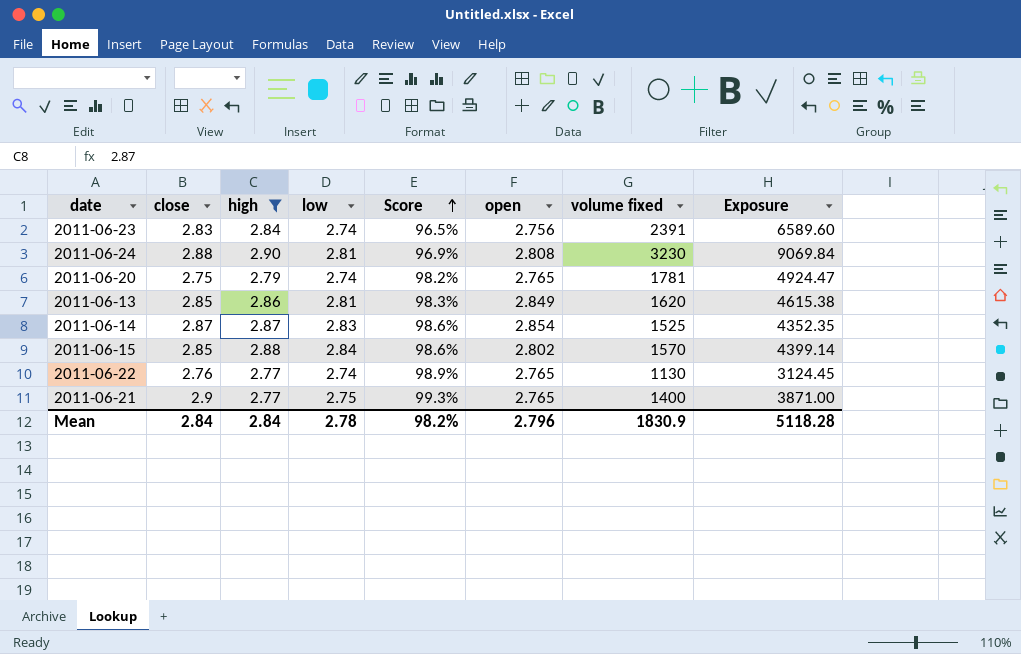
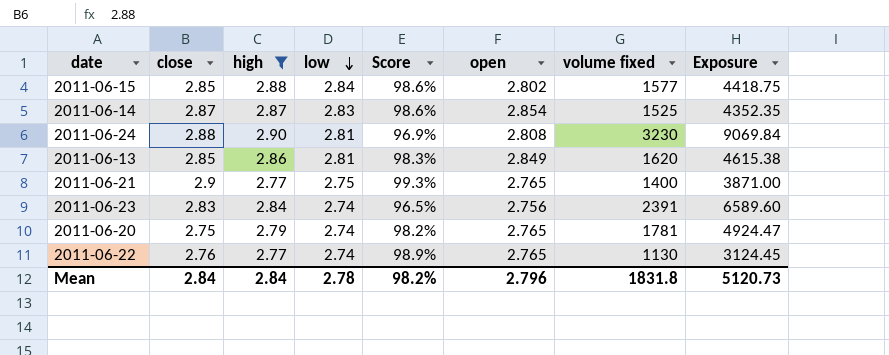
row order: Score ascending -> low descending
2011-06-15 | volume fixed: 1570 -> 1577
2011-06-15 | Exposure: 4399.14 -> 4418.75
Mean | volume fixed: 1830.9 -> 1831.8
Mean | Exposure: 5118.28 -> 5120.73

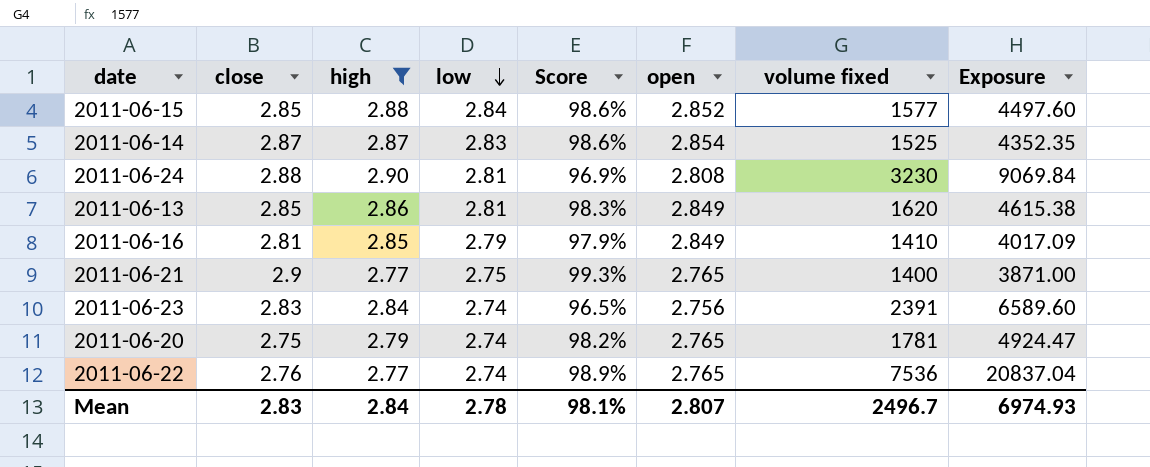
2011-06-15 | open: 2.802 -> 2.852
2011-06-15 | Exposure: 4418.75 -> 4497.60
row 2011-06-16: none -> 2.81 | 2.85 | 2.79 | 97.9% | 2.849 | 1410 | 4017.09
2011-06-22 | volume fixed: 1130 -> 7536
2011-06-22 | Exposure: 3124.45 -> 20837.04
Mean | close: 2.84 -> 2.83
Mean | Score: 98.2% -> 98.1%
Mean | open: 2.796 -> 2.807
Mean | volume fixed: 1831.8 -> 2496.7
Mean | Exposure: 5120.73 -> 6974.93

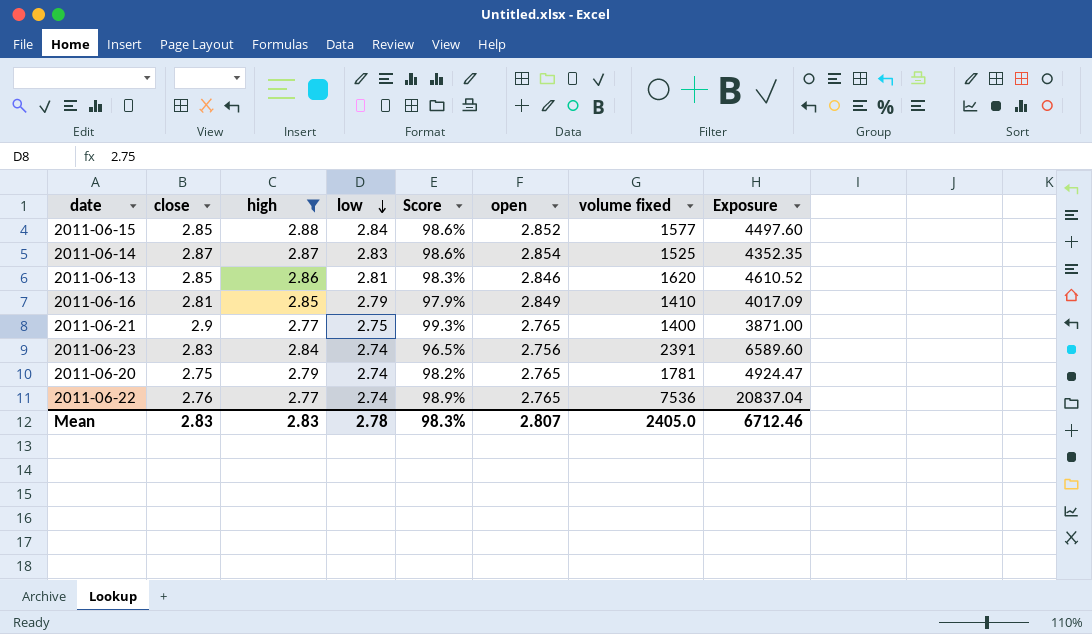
row 2011-06-24: 2.88 | 2.90 | 2.81 | 96.9% | 2.808 | 3230 | 9069.84 -> none
2011-06-13 | open: 2.849 -> 2.846
2011-06-13 | Exposure: 4615.38 -> 4610.52
Mean | high: 2.84 -> 2.83
Mean | Score: 98.1% -> 98.3%
Mean | volume fixed: 2496.7 -> 2405.0
Mean | Exposure: 6974.93 -> 6712.46

